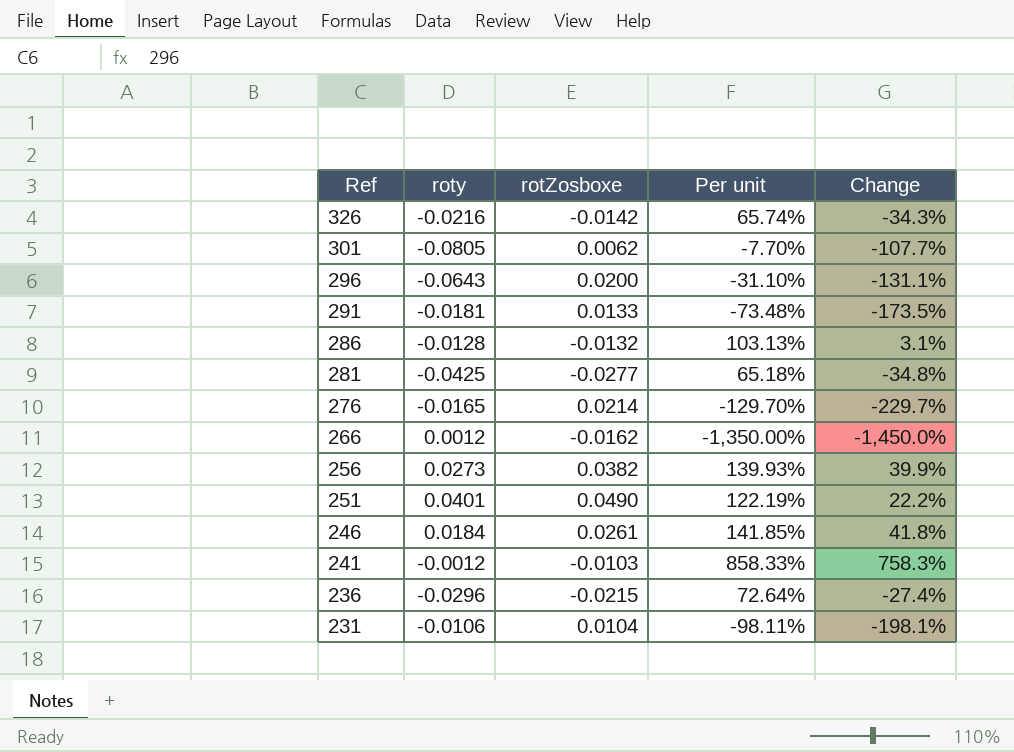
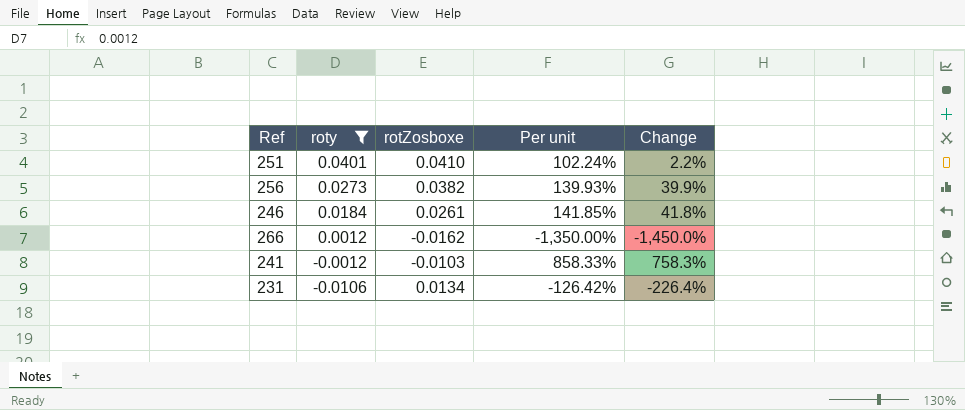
filter: none -> roty >= -0.0106
row order: Ref descending -> roty descending
251 | rotZosboxe: 0.0490 -> 0.0410
251 | Per unit: 122.19% -> 102.24%
251 | Change: 22.2% -> 2.2%
231 | rotZosboxe: 0.0104 -> 0.0134
231 | Per unit: -98.11% -> -126.42%
231 | Change: -198.1% -> -226.4%

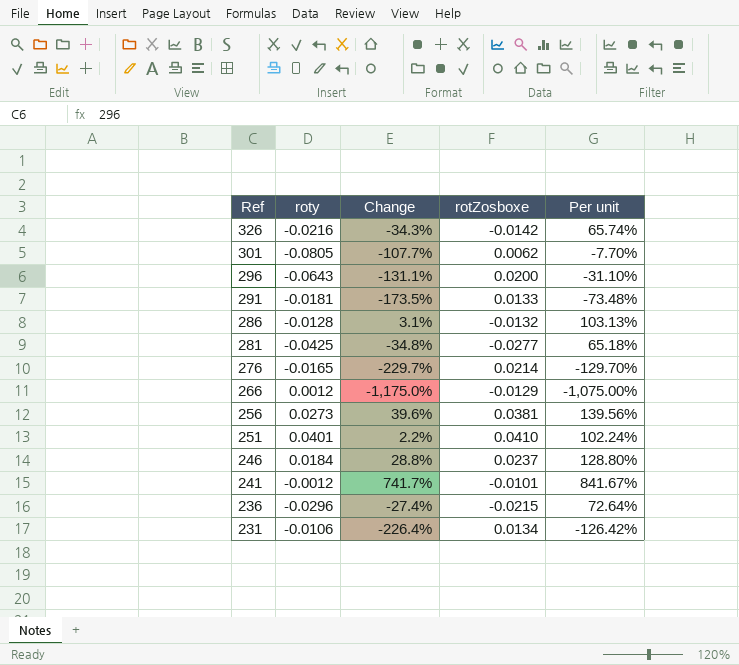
filter: roty >= -0.0106 -> none
row order: roty descending -> Ref descending
column Change | position: 5 -> 3
266 | Change: -1,450.0% -> -1,175.0%
266 | rotZosboxe: -0.0162 -> -0.0129
266 | Per unit: -1,350.00% -> -1,075.00%
256 | Change: 39.9% -> 39.6%
256 | rotZosboxe: 0.0382 -> 0.0381
256 | Per unit: 139.93% -> 139.56%
246 | Change: 41.8% -> 28.8%
246 | rotZosboxe: 0.0261 -> 0.0237
246 | Per unit: 141.85% -> 128.80%
241 | Change: 758.3% -> 741.7%
241 | rotZosboxe: -0.0103 -> -0.0101
241 | Per unit: 858.33% -> 841.67%

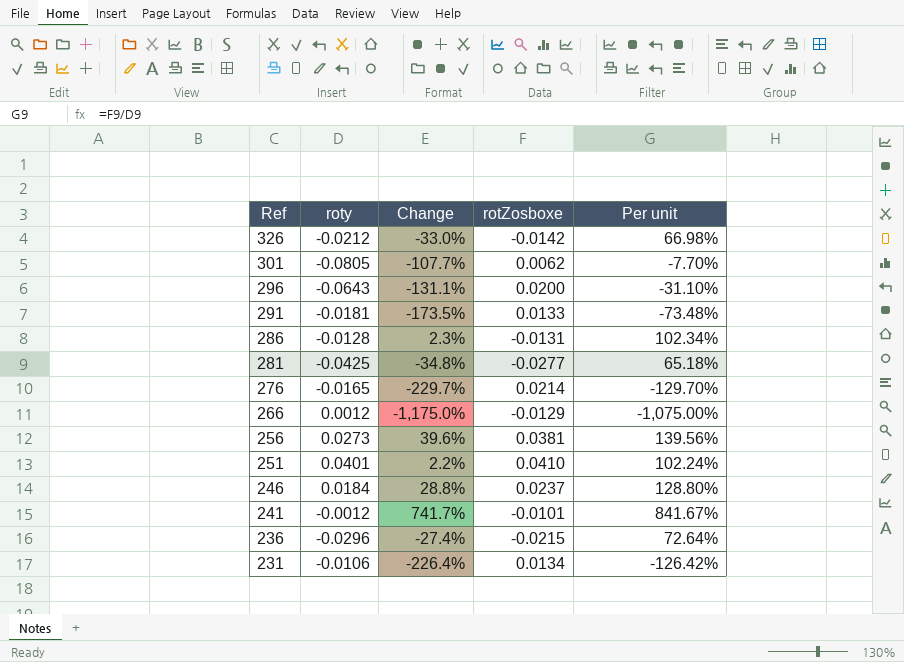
326 | roty: -0.0216 -> -0.0212
326 | Change: -34.3% -> -33.0%
326 | Per unit: 65.74% -> 66.98%
286 | Change: 3.1% -> 2.3%
286 | rotZosboxe: -0.0132 -> -0.0131
286 | Per unit: 103.13% -> 102.34%

